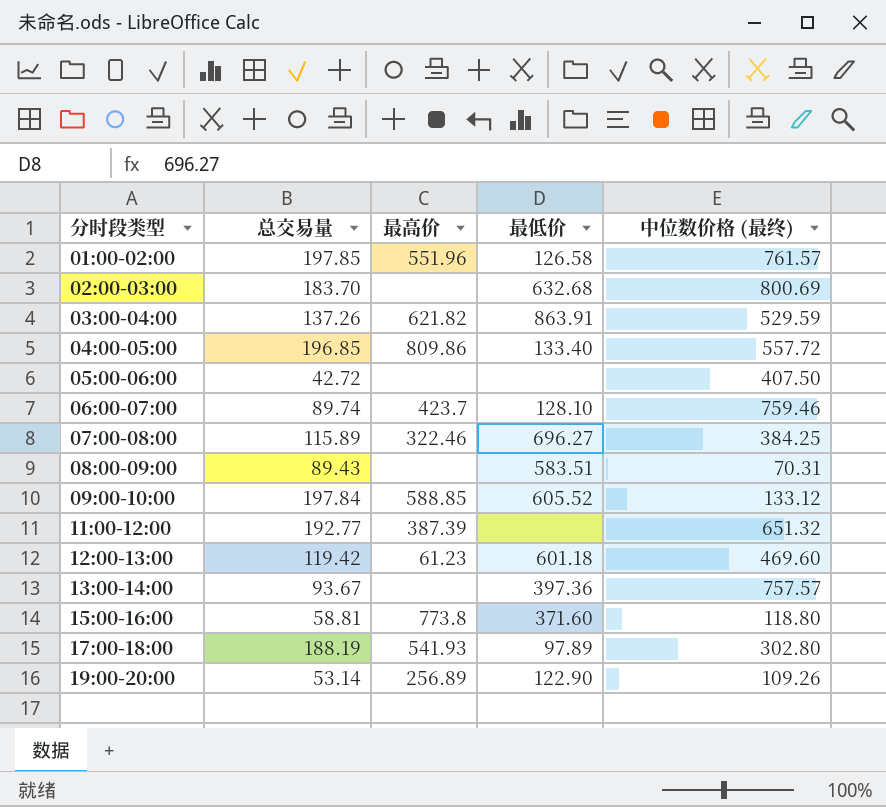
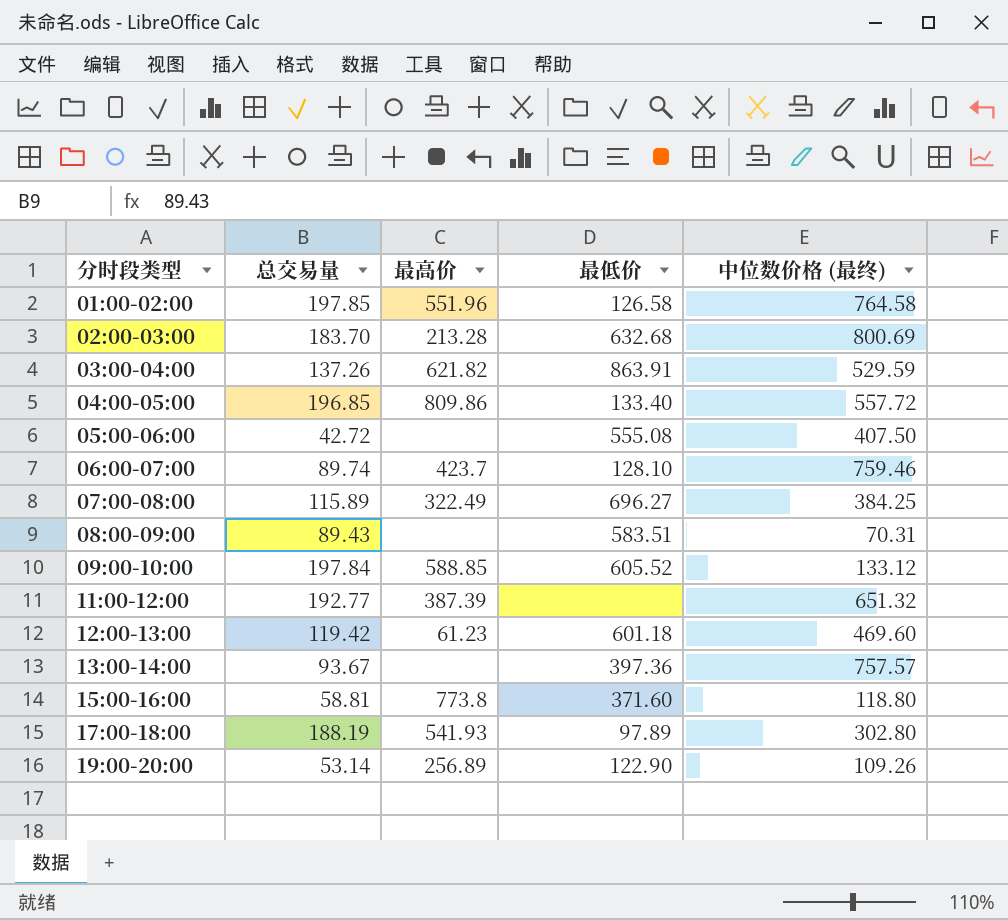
01:00-02:00 | 中位数价格 (最终): 761.57 -> 764.58
02:00-03:00 | 最高价: none -> 213.28
05:00-06:00 | 最低价: none -> 555.08
07:00-08:00 | 最高价: 322.46 -> 322.49

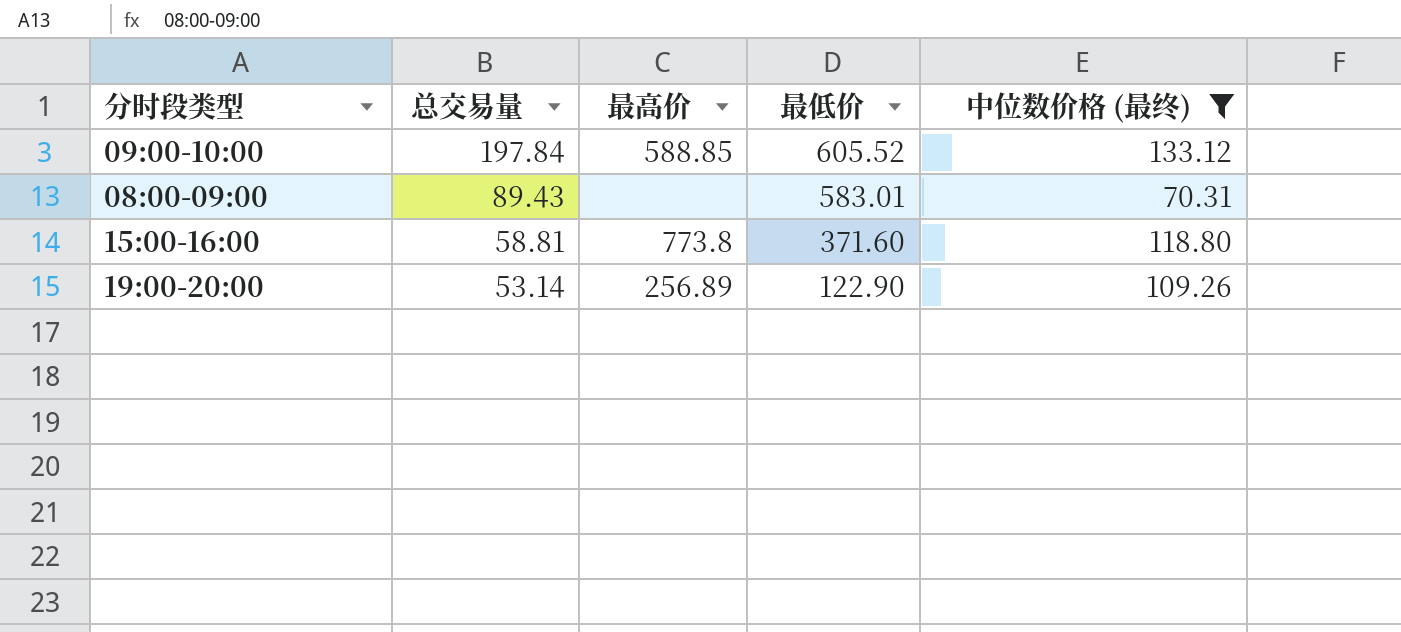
filter: none -> 中位数价格 (最终) <= 133.12
row order: 分时段类型 ascending -> 总交易量 descending
08:00-09:00 | 最低价: 583.51 -> 583.01

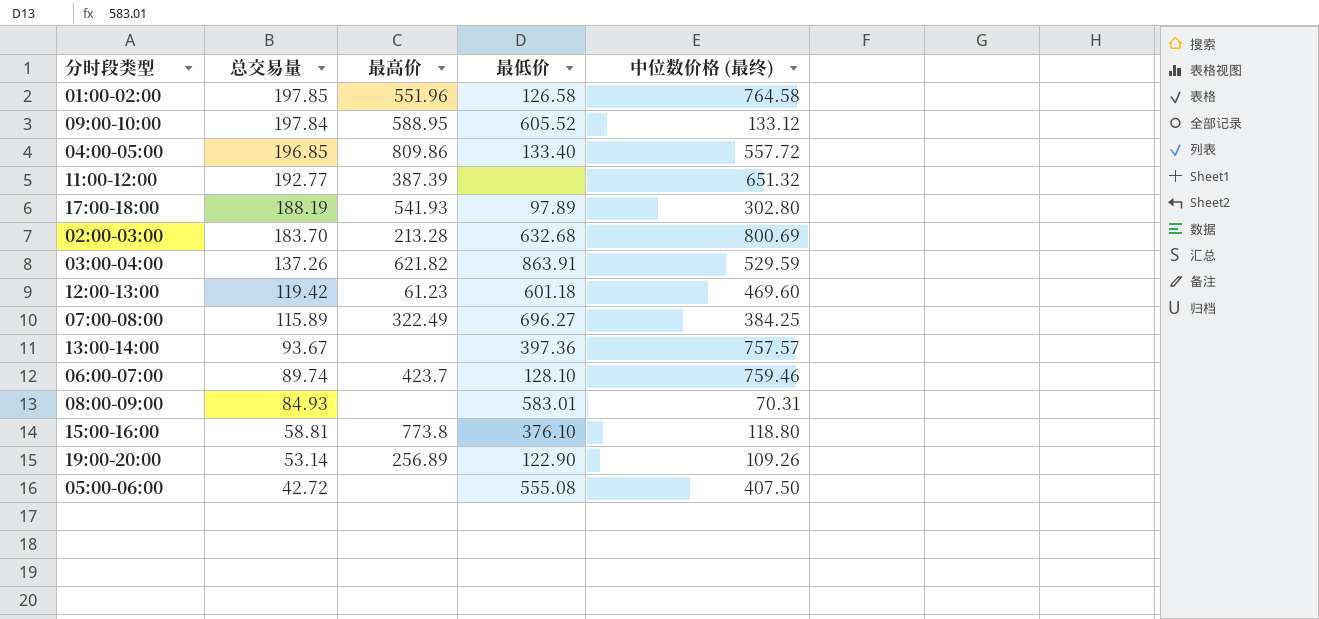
filter: 中位数价格 (最终) <= 133.12 -> none
09:00-10:00 | 最高价: 588.85 -> 588.95
08:00-09:00 | 总交易量: 89.43 -> 84.93
15:00-16:00 | 最低价: 371.60 -> 376.10

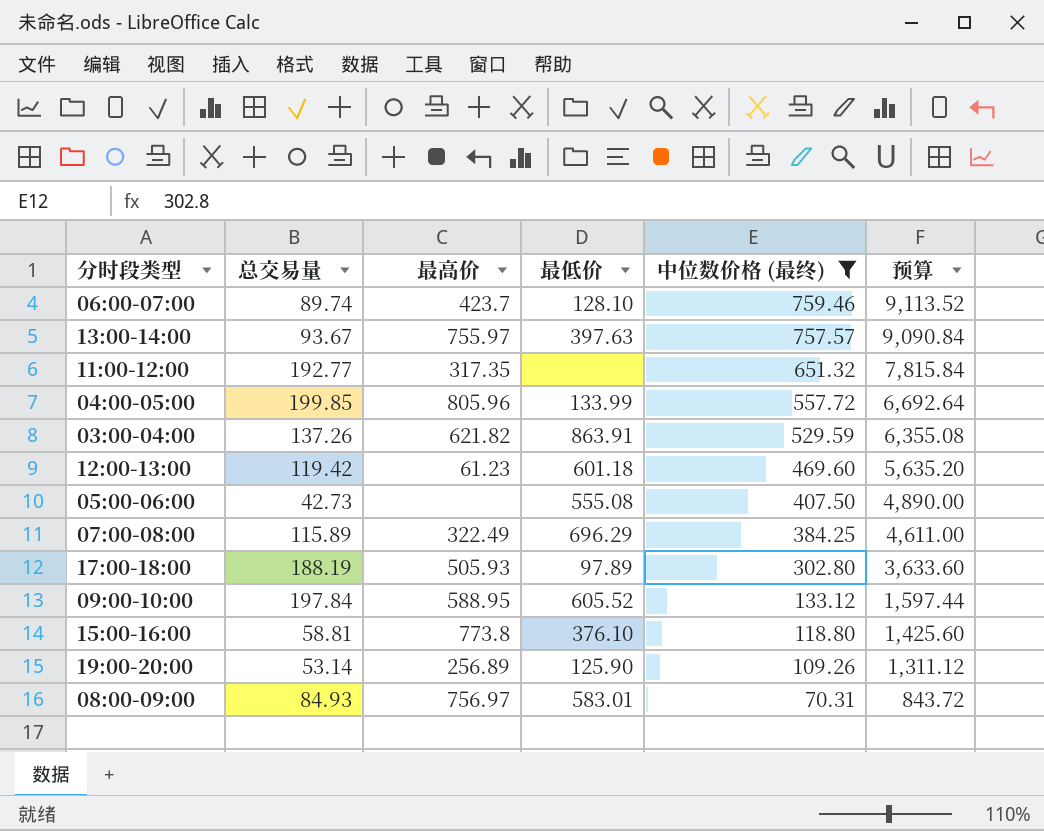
filter: none -> 中位数价格 (最终) <= 759.46
row order: 总交易量 descending -> 中位数价格 (最终) descending
column 预算 | formula: none -> [中位数价格 (最终)] * 12
13:00-14:00 | 最高价: none -> 755.97
13:00-14:00 | 最低价: 397.36 -> 397.63
11:00-12:00 | 最高价: 387.39 -> 317.35
04:00-05:00 | 总交易量: 196.85 -> 199.85
04:00-05:00 | 最高价: 809.86 -> 805.96
04:00-05:00 | 最低价: 133.40 -> 133.99
05:00-06:00 | 总交易量: 42.72 -> 42.73
07:00-08:00 | 最低价: 696.27 -> 696.29
17:00-18:00 | 最高价: 541.93 -> 505.93
19:00-20:00 | 最低价: 122.90 -> 125.90
08:00-09:00 | 最高价: none -> 756.97

